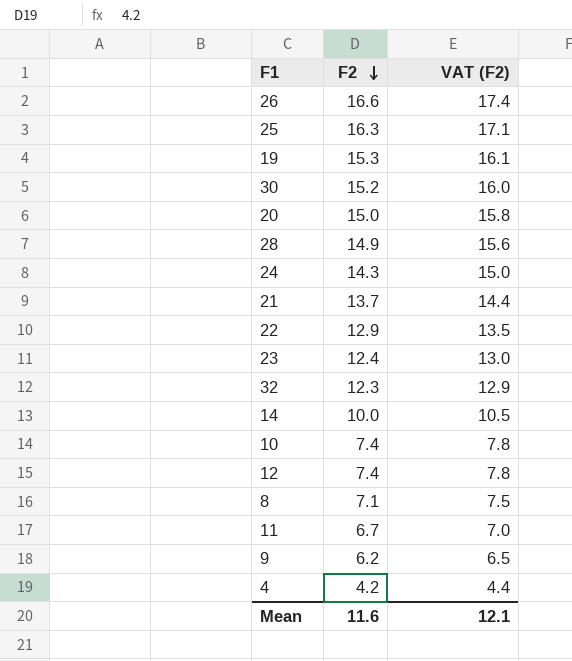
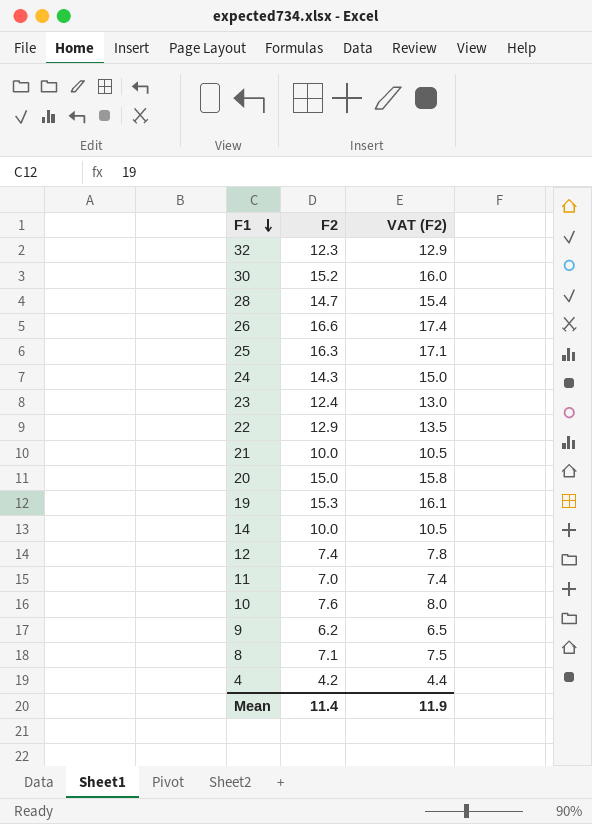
row order: F2 descending -> F1 descending
28 | F2: 14.9 -> 14.7
28 | VAT (F2): 15.6 -> 15.4
21 | F2: 13.7 -> 10.0
21 | VAT (F2): 14.4 -> 10.5
11 | F2: 6.7 -> 7.0
11 | VAT (F2): 7.0 -> 7.4
10 | F2: 7.4 -> 7.6
10 | VAT (F2): 7.8 -> 8.0
Mean | F2: 11.6 -> 11.4
Mean | VAT (F2): 12.1 -> 11.9

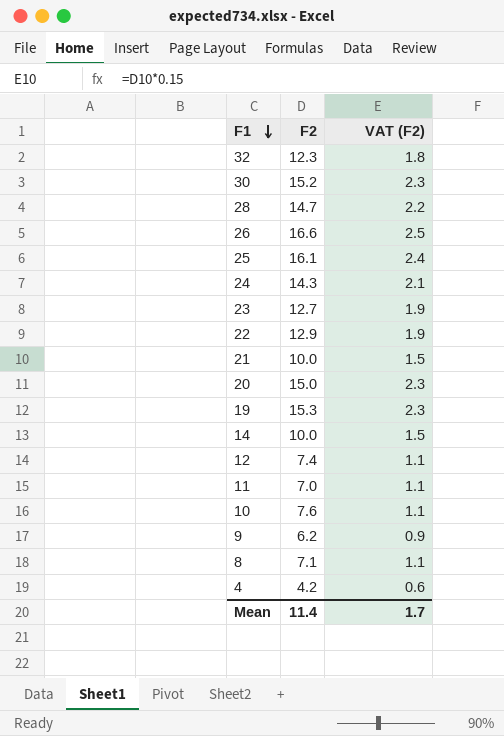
column VAT (F2) | formula: [F2] * 1.05 -> [F2] * 0.15
25 | F2: 16.3 -> 16.1
23 | F2: 12.4 -> 12.7
Mean | VAT (F2): 11.9 -> 1.7

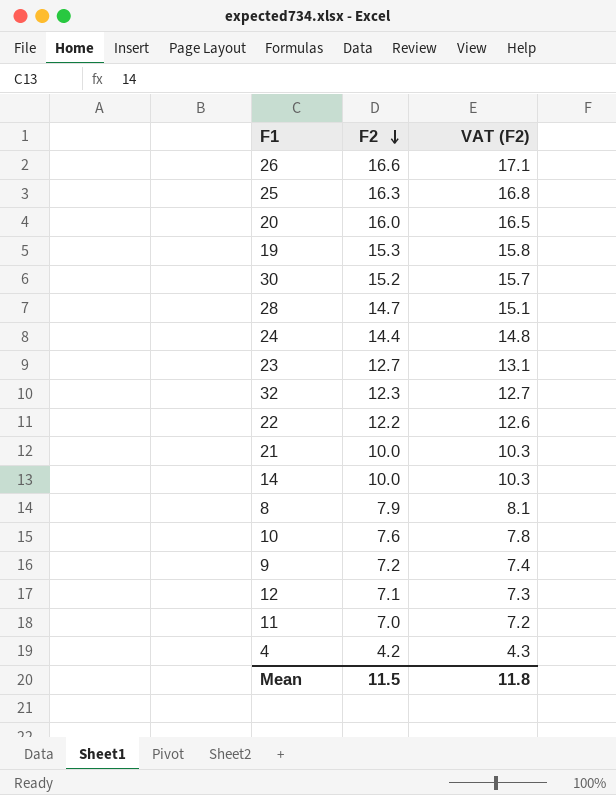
row order: F1 descending -> F2 descending
column VAT (F2) | formula: [F2] * 0.15 -> [F2] * 1.03
25 | F2: 16.1 -> 16.3
20 | F2: 15.0 -> 16.0
24 | F2: 14.3 -> 14.4
22 | F2: 12.9 -> 12.2
8 | F2: 7.1 -> 7.9
9 | F2: 6.2 -> 7.2
12 | F2: 7.4 -> 7.1
Mean | F2: 11.4 -> 11.5
Mean | VAT (F2): 1.7 -> 11.8

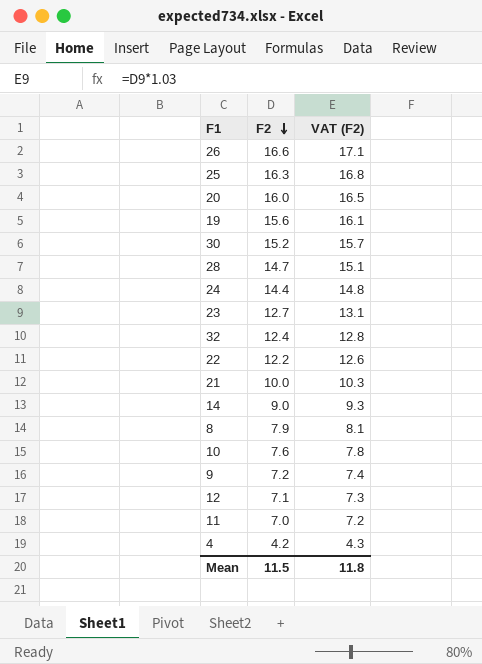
19 | F2: 15.3 -> 15.6
19 | VAT (F2): 15.8 -> 16.1
32 | F2: 12.3 -> 12.4
32 | VAT (F2): 12.7 -> 12.8
14 | F2: 10.0 -> 9.0
14 | VAT (F2): 10.3 -> 9.3

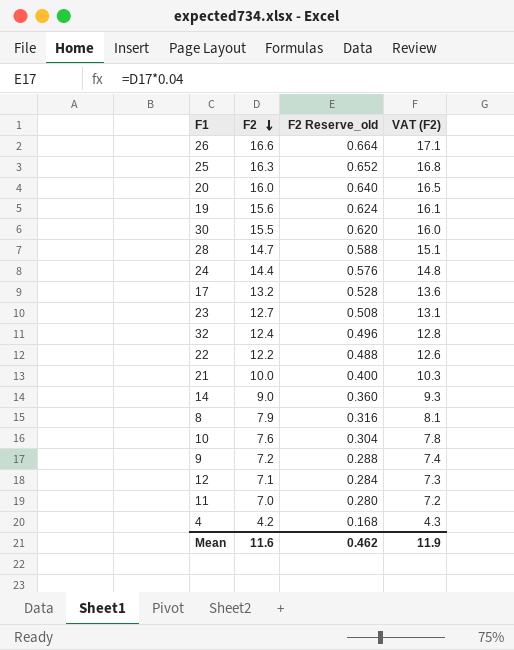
column F2 Reserve_old | formula: none -> [F2] * 0.04
30 | F2: 15.2 -> 15.5
30 | VAT (F2): 15.7 -> 16.0
row 17: none -> 13.2 | 0.528 | 13.6
Mean | F2: 11.5 -> 11.6
Mean | VAT (F2): 11.8 -> 11.9

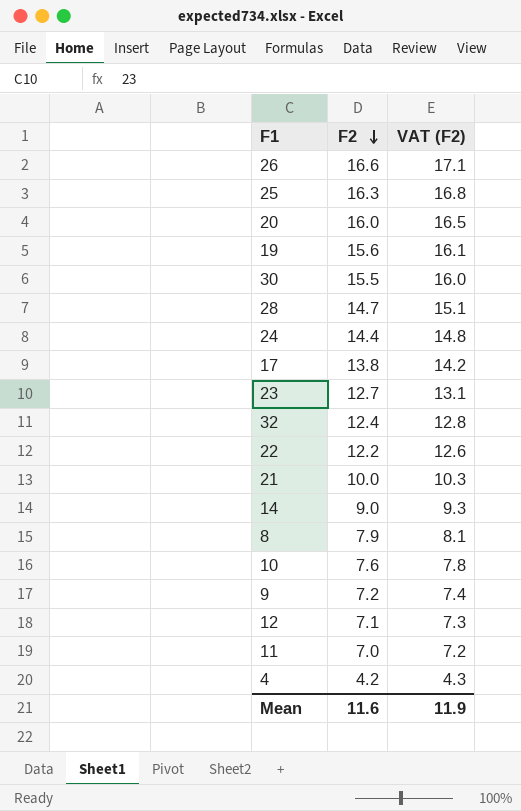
column F2 Reserve_old | formula: [F2] * 0.04 -> none
17 | F2: 13.2 -> 13.8
17 | VAT (F2): 13.6 -> 14.2

